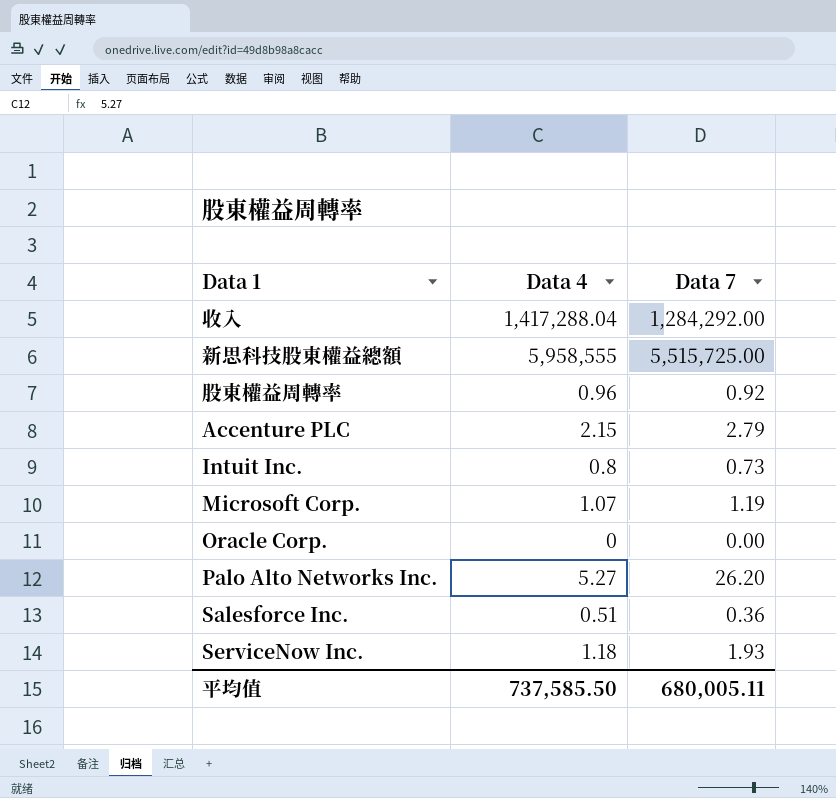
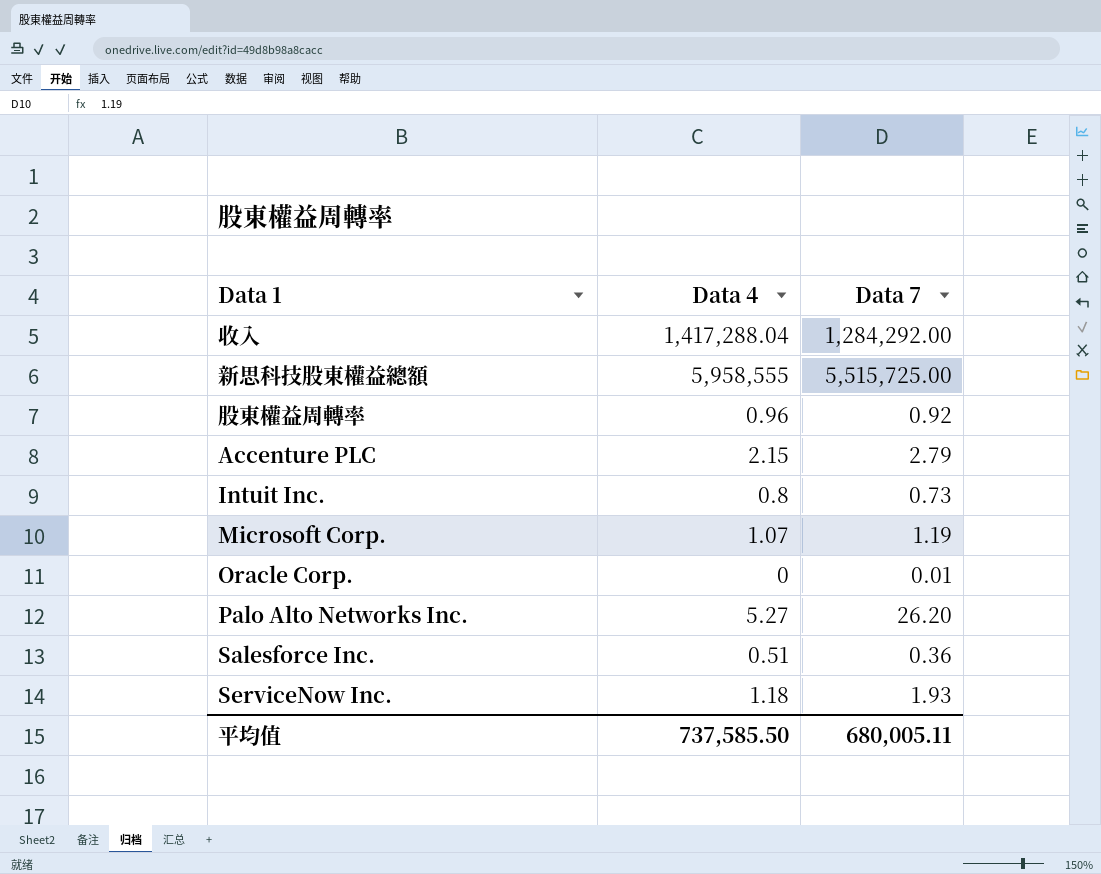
Oracle Corp. | Data 7: 0.00 -> 0.01

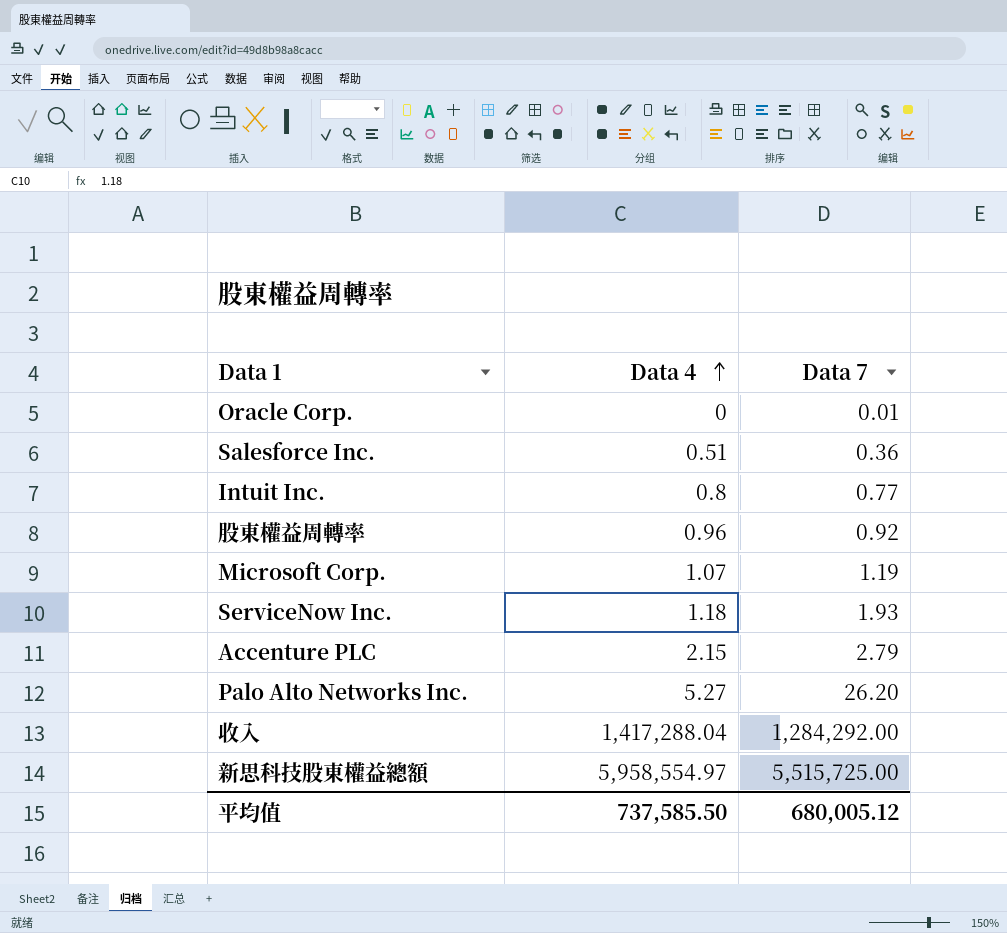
row order: none -> Data 4 ascending
Intuit Inc. | Data 7: 0.73 -> 0.77
新思科技股東權益總額 | Data 4: 5,958,555 -> 5,958,554.97
平均值 | Data 7: 680,005.11 -> 680,005.12

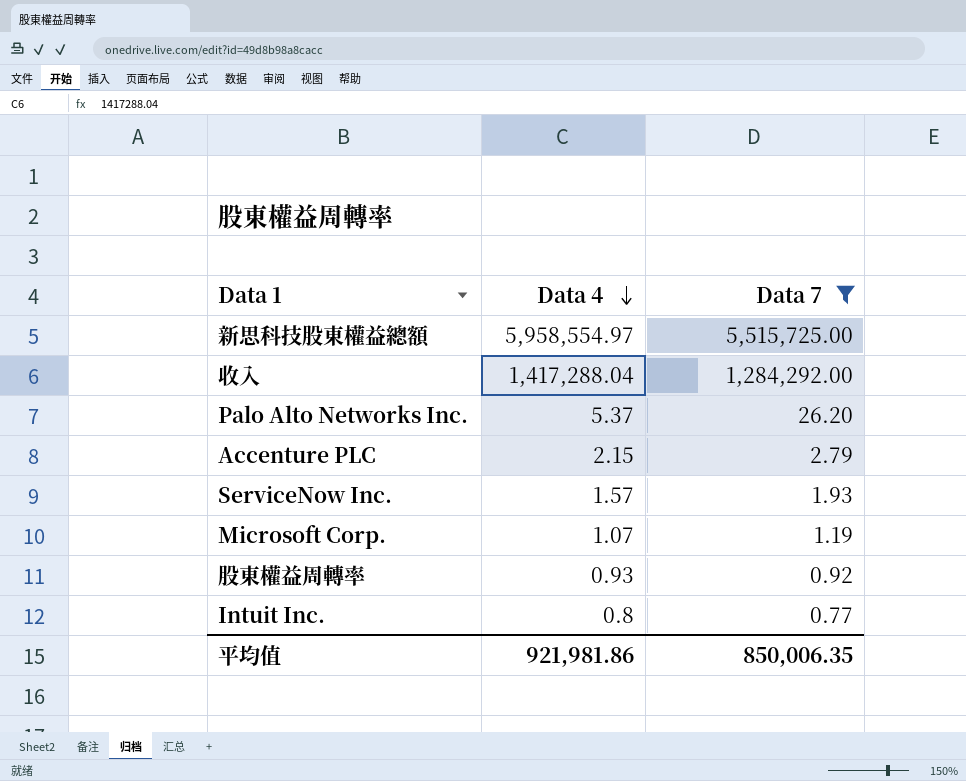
filter: none -> Data 7 >= 0.77
row order: Data 4 ascending -> Data 4 descending
Palo Alto Networks Inc. | Data 4: 5.27 -> 5.37
ServiceNow Inc. | Data 4: 1.18 -> 1.57
股東權益周轉率 | Data 4: 0.96 -> 0.93
平均值 | Data 4: 737,585.50 -> 921,981.86
平均值 | Data 7: 680,005.12 -> 850,006.35

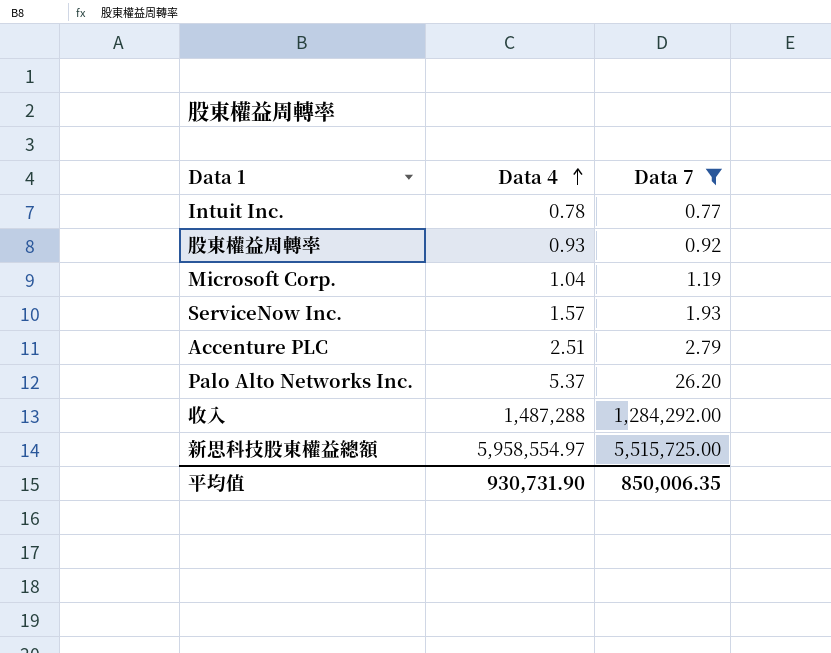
row order: Data 4 descending -> Data 4 ascending
Intuit Inc. | Data 4: 0.8 -> 0.78
Microsoft Corp. | Data 4: 1.07 -> 1.04
Accenture PLC | Data 4: 2.15 -> 2.51
收入 | Data 4: 1,417,288.04 -> 1,487,288
平均值 | Data 4: 921,981.86 -> 930,731.90

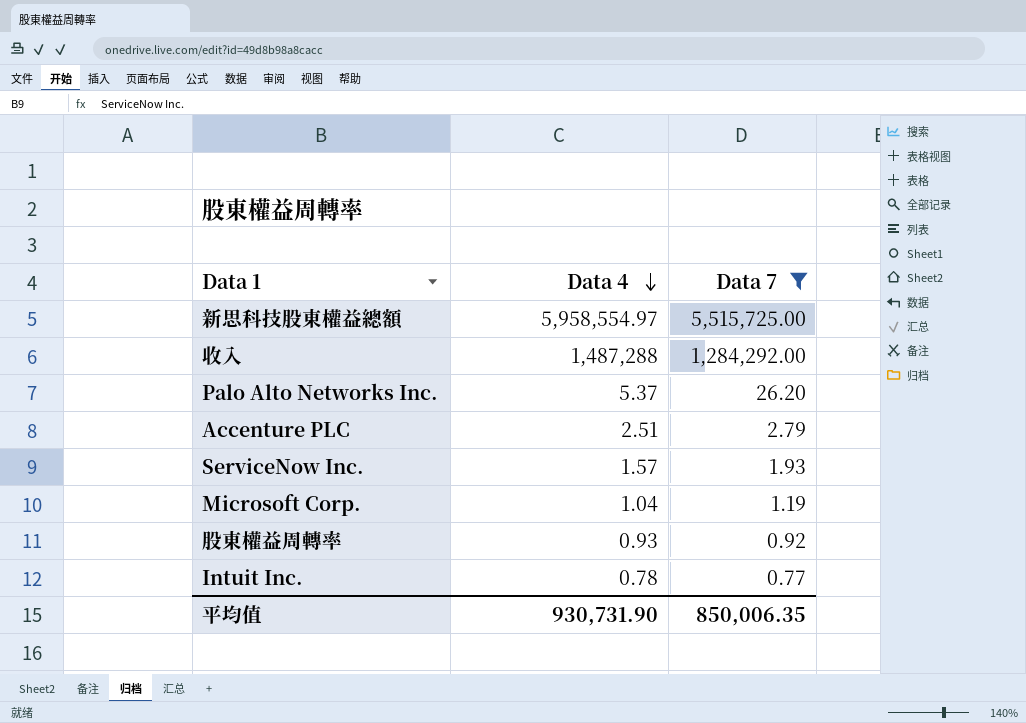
row order: Data 4 ascending -> Data 4 descending

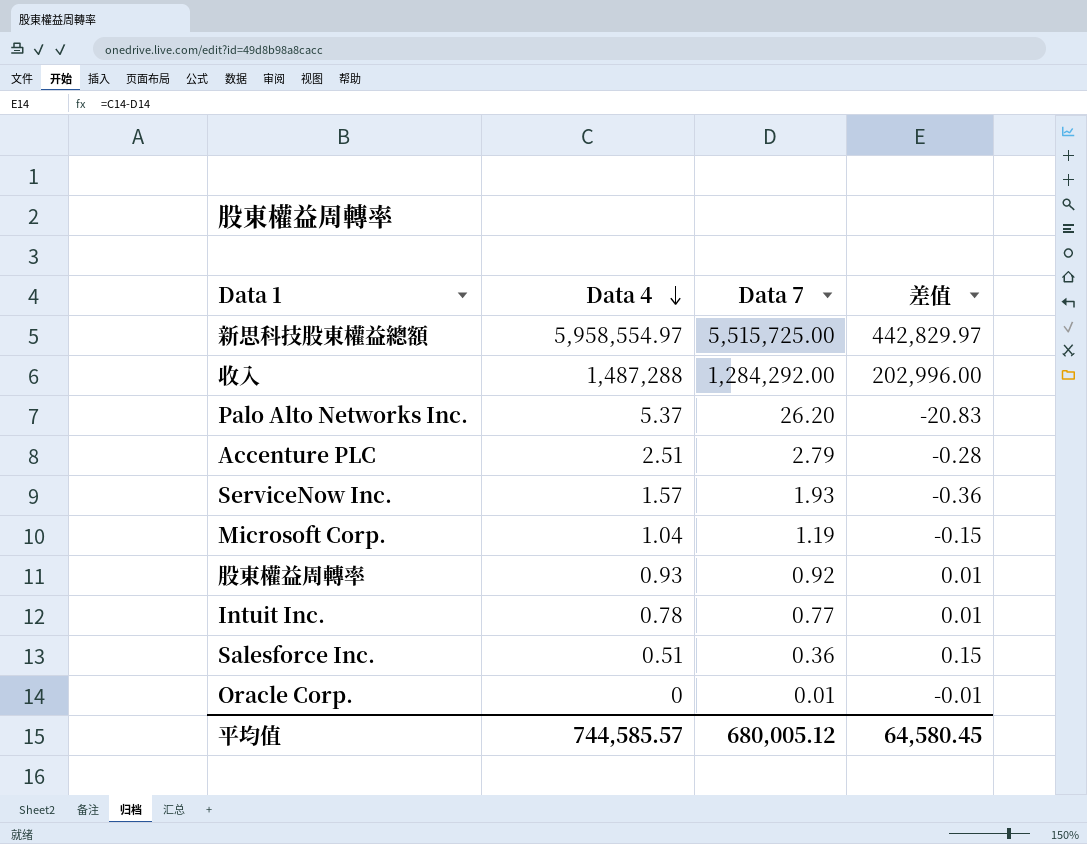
filter: Data 7 >= 0.77 -> none
column 差值 | formula: none -> [Data 4] - [Data 7]
平均值 | Data 4: 930,731.90 -> 744,585.57
平均值 | Data 7: 850,006.35 -> 680,005.12

